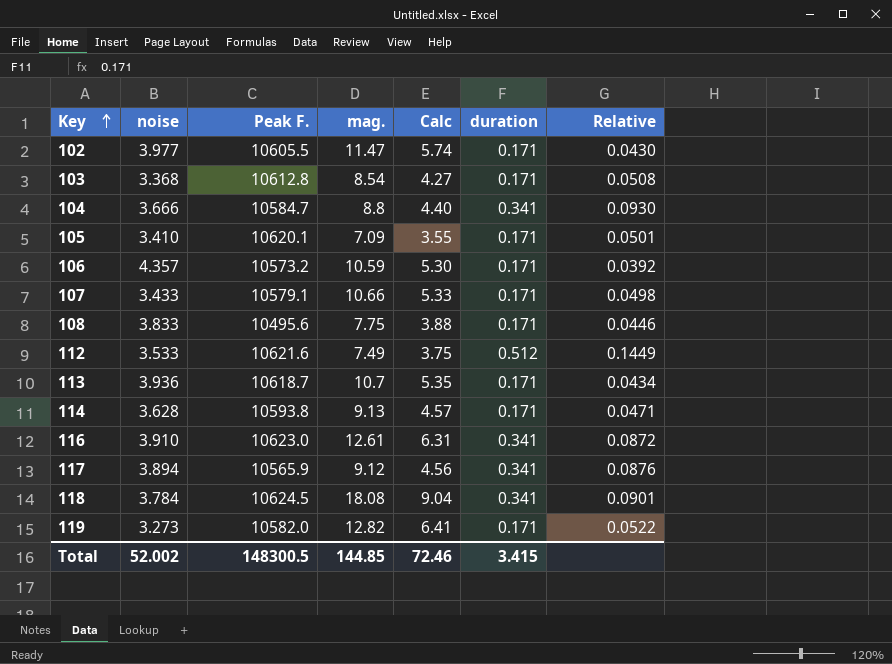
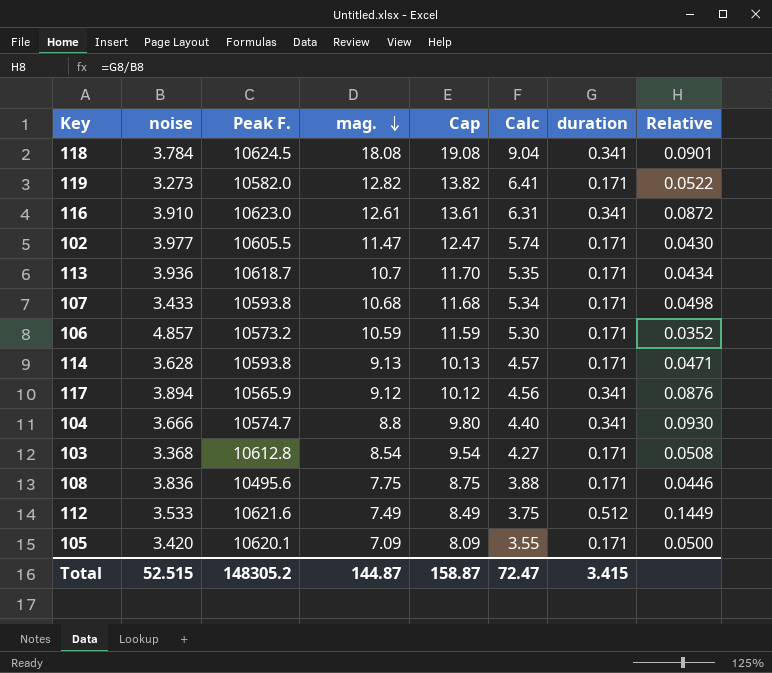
row order: Key ascending -> mag. descending
column Cap | formula: none -> [mag.] + 1
107 | Peak F.: 10579.1 -> 10593.8
107 | mag.: 10.66 -> 10.68
107 | Calc: 5.33 -> 5.34
106 | noise: 4.357 -> 4.857
106 | Relative: 0.0392 -> 0.0352
104 | Peak F.: 10584.7 -> 10574.7
108 | noise: 3.833 -> 3.836
105 | noise: 3.410 -> 3.420
105 | Relative: 0.0501 -> 0.0500
Total | noise: 52.002 -> 52.515
Total | Peak F.: 148300.5 -> 148305.2
Total | mag.: 144.85 -> 144.87
Total | Calc: 72.46 -> 72.47

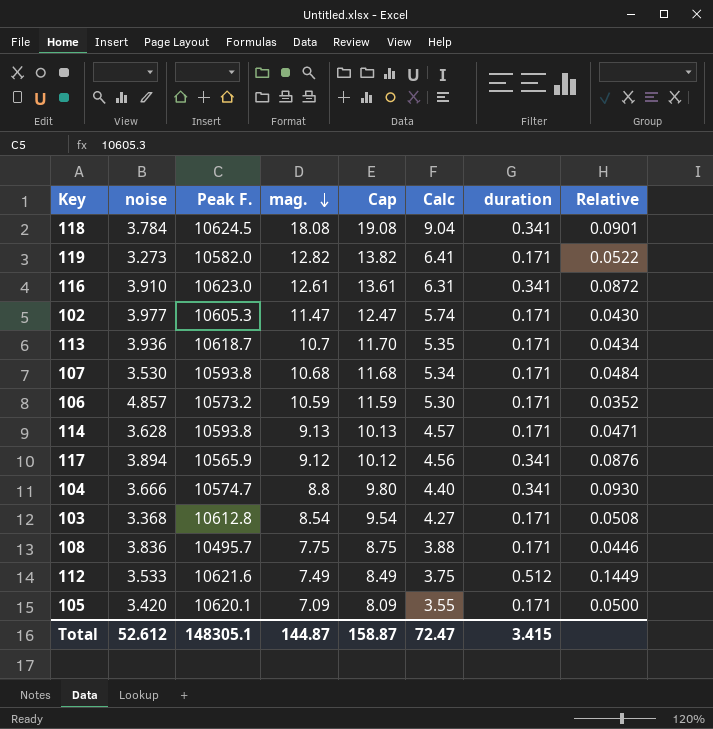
102 | Peak F.: 10605.5 -> 10605.3
107 | noise: 3.433 -> 3.530
107 | Relative: 0.0498 -> 0.0484
108 | Peak F.: 10495.6 -> 10495.7
Total | noise: 52.515 -> 52.612
Total | Peak F.: 148305.2 -> 148305.1

